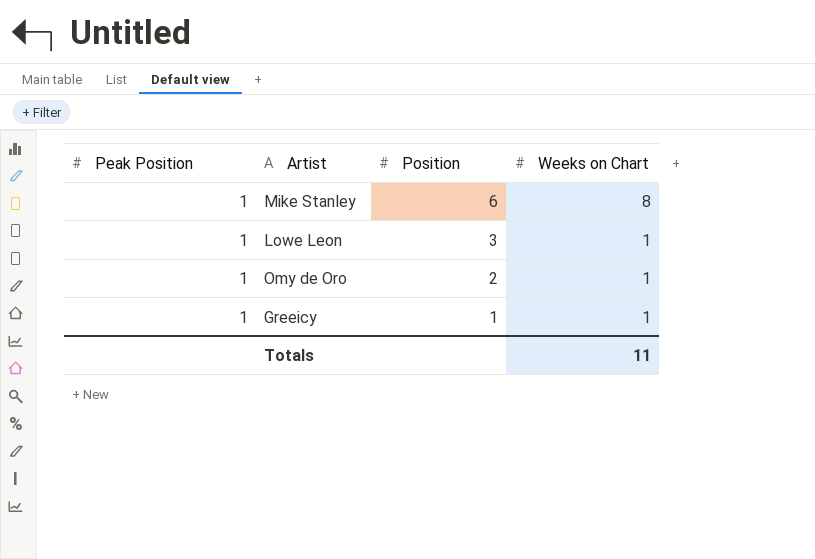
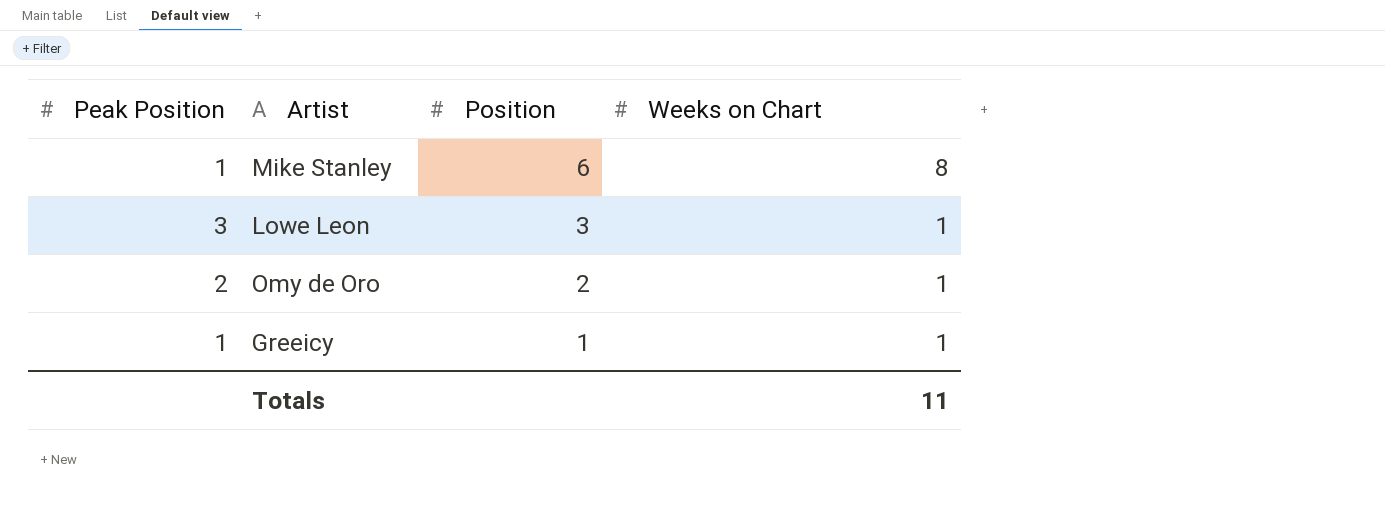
Lowe Leon | Peak Position: 1 -> 3
Omy de Oro | Peak Position: 1 -> 2

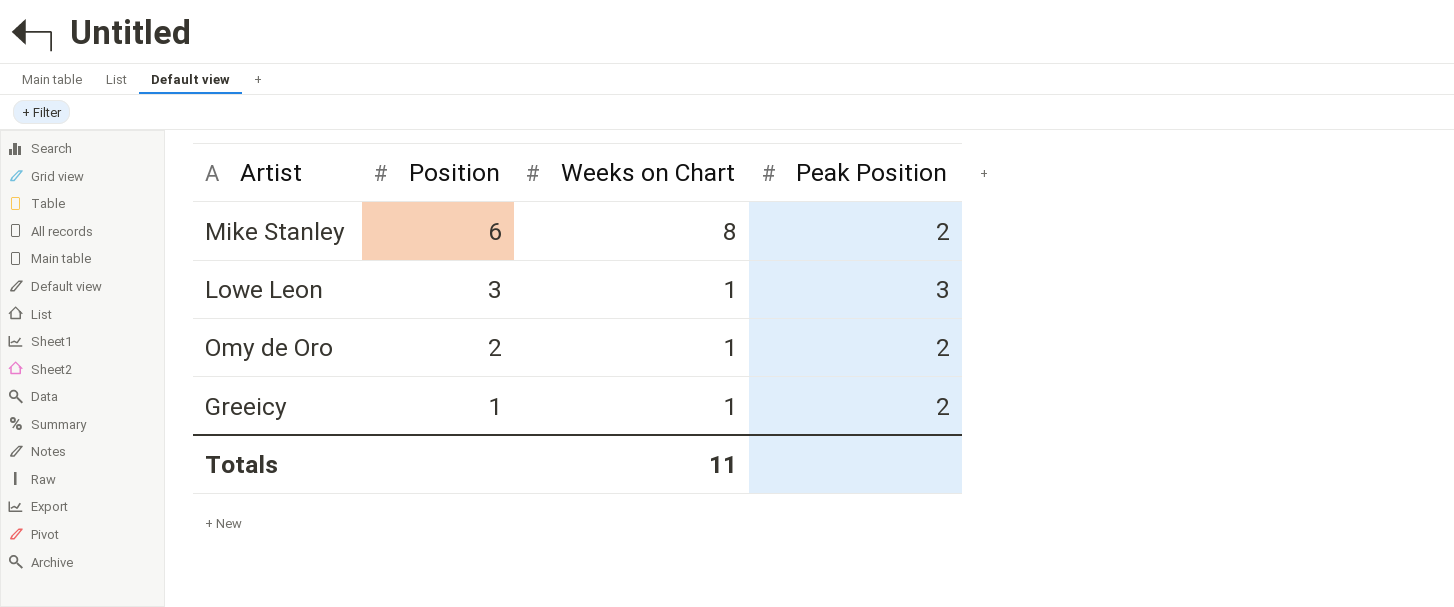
column Peak Position | position: 1 -> 4
Mike Stanley | Peak Position: 1 -> 2
Greeicy | Peak Position: 1 -> 2

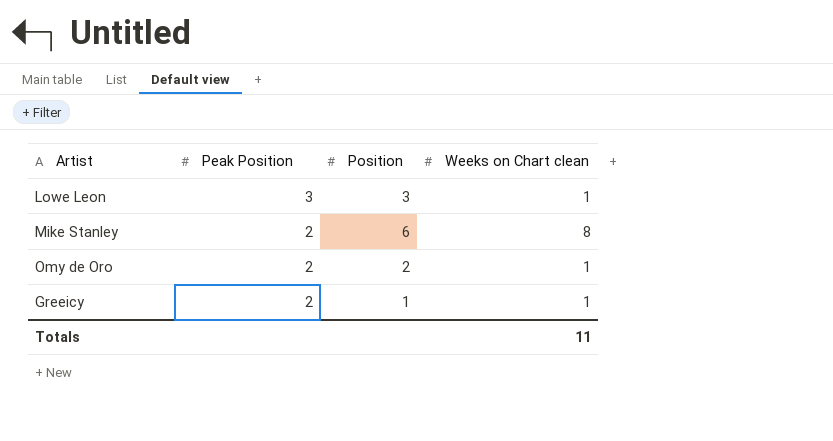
row order: Position descending -> Peak Position descending
column Peak Position | position: 4 -> 2
column name: Weeks on Chart -> Weeks on Chart clean

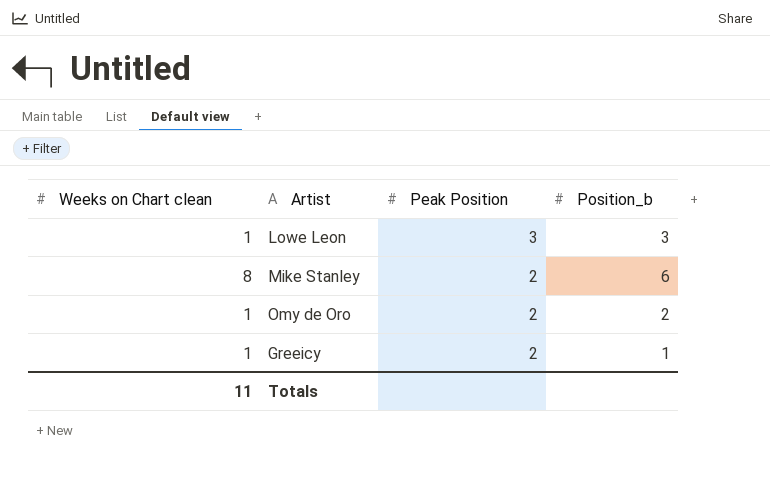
column Weeks on Chart clean | position: 4 -> 1
column name: Position -> Position_b

